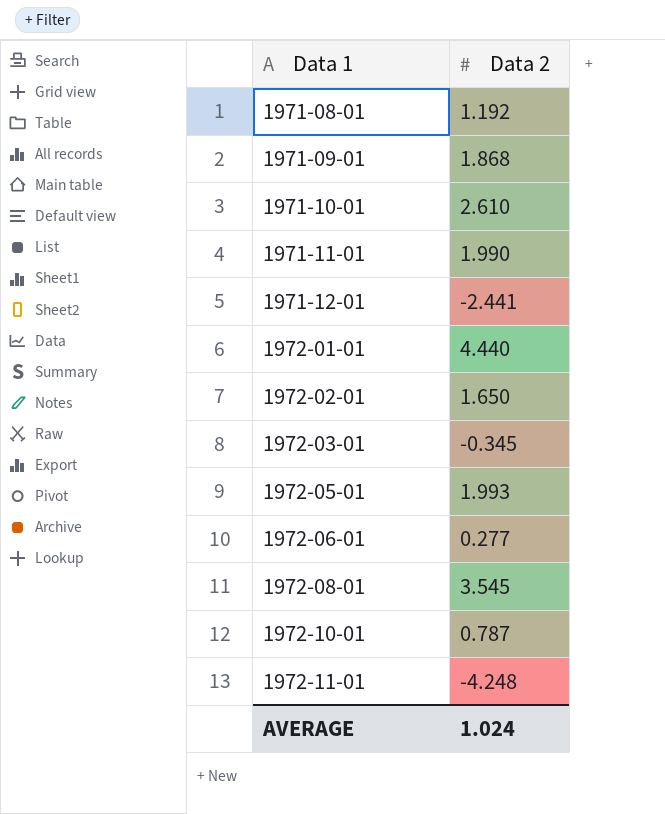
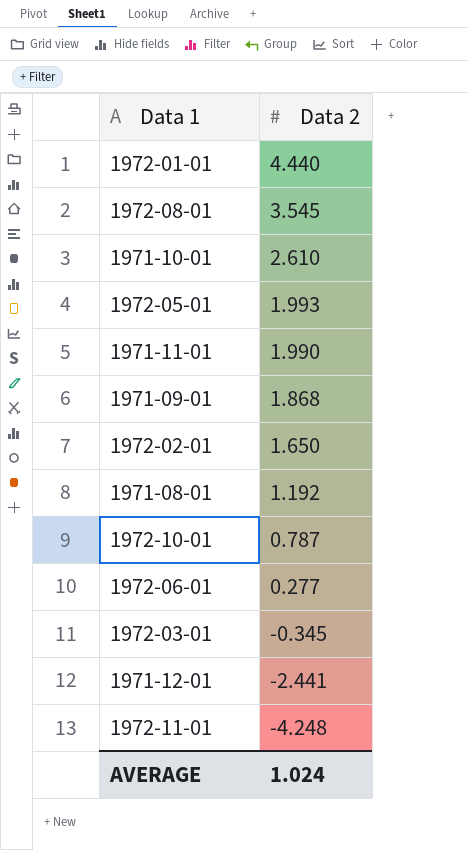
row order: Data 1 ascending -> Data 2 descending

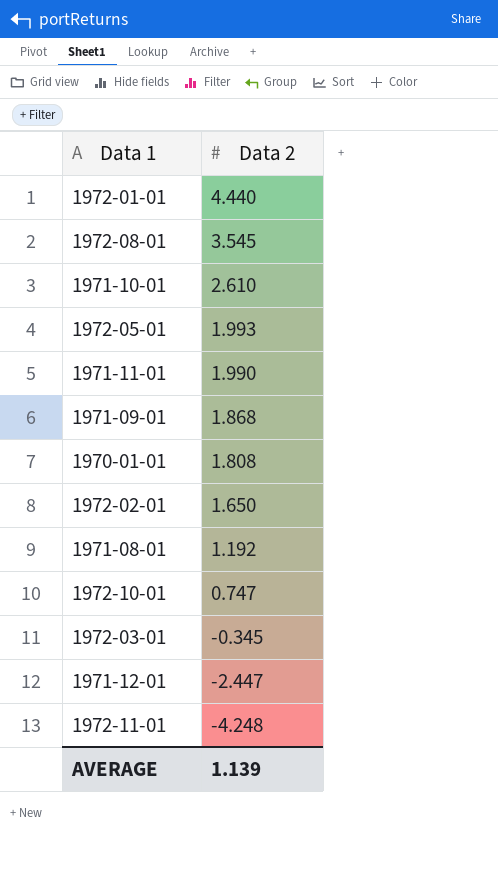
row 1972-06-01: 0.277 -> none
row 1970-01-01: none -> 1.808
1972-10-01 | Data 2: 0.787 -> 0.747
1971-12-01 | Data 2: -2.441 -> -2.447
AVERAGE | Data 2: 1.024 -> 1.139

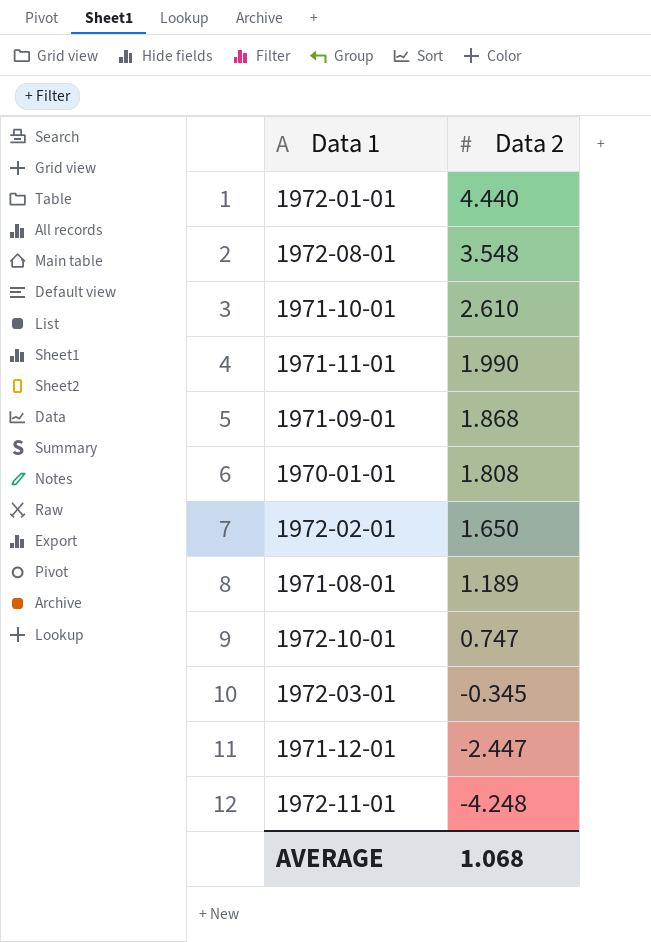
row 1972-05-01: 1.993 -> none
1972-08-01 | Data 2: 3.545 -> 3.548
1971-08-01 | Data 2: 1.192 -> 1.189
AVERAGE | Data 2: 1.139 -> 1.068

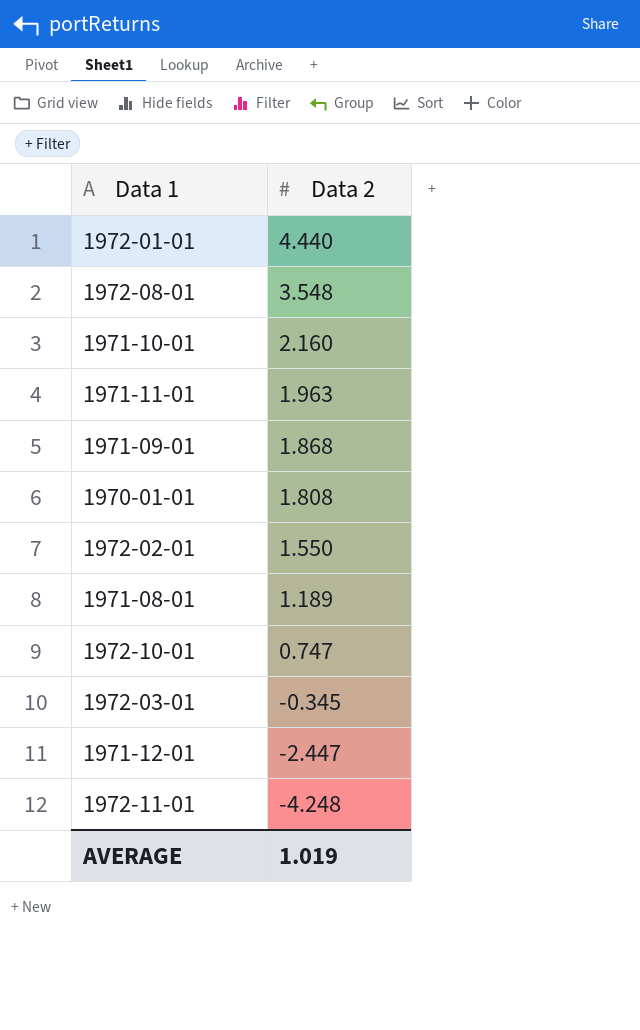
1971-10-01 | Data 2: 2.610 -> 2.160
1971-11-01 | Data 2: 1.990 -> 1.963
1972-02-01 | Data 2: 1.650 -> 1.550
AVERAGE | Data 2: 1.068 -> 1.019

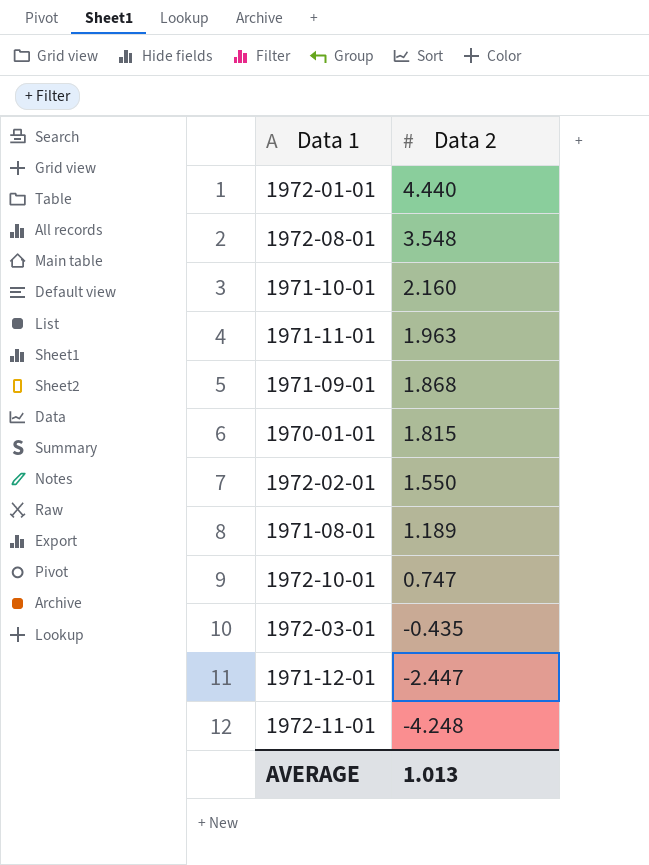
1970-01-01 | Data 2: 1.808 -> 1.815
1972-03-01 | Data 2: -0.345 -> -0.435
AVERAGE | Data 2: 1.019 -> 1.013

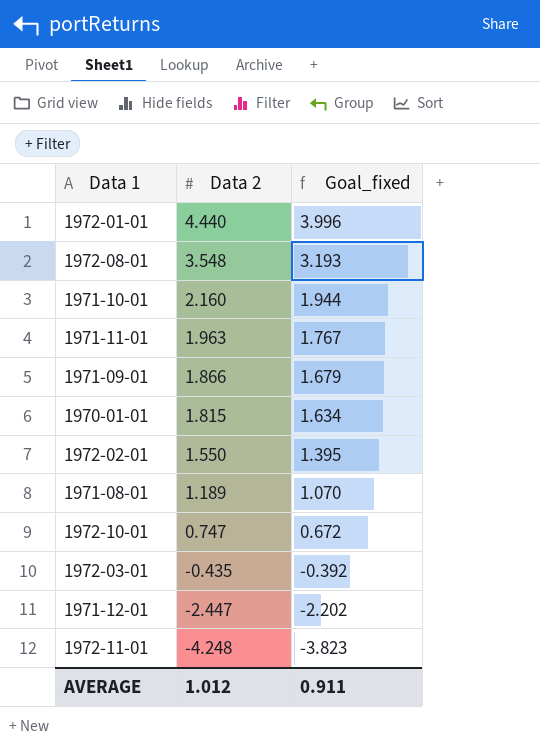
column Goal_fixed | formula: none -> [Data 2] * 0.9
1971-09-01 | Data 2: 1.868 -> 1.866
AVERAGE | Data 2: 1.013 -> 1.012

